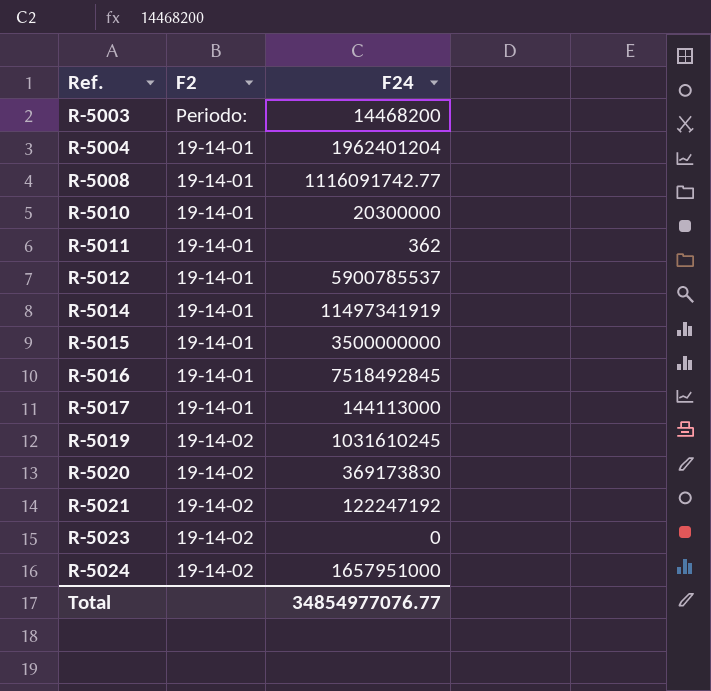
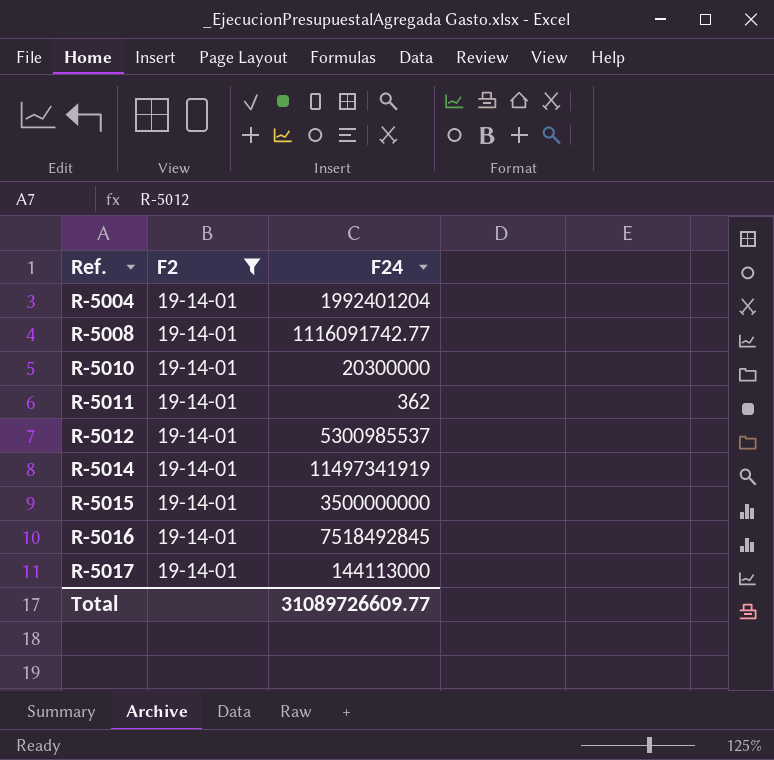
filter: none -> F2 = 19-14-01
R-5004 | F24: 1962401204 -> 1992401204
R-5012 | F24: 5900785537 -> 5300985537
Total | F24: 34854977076.77 -> 31089726609.77

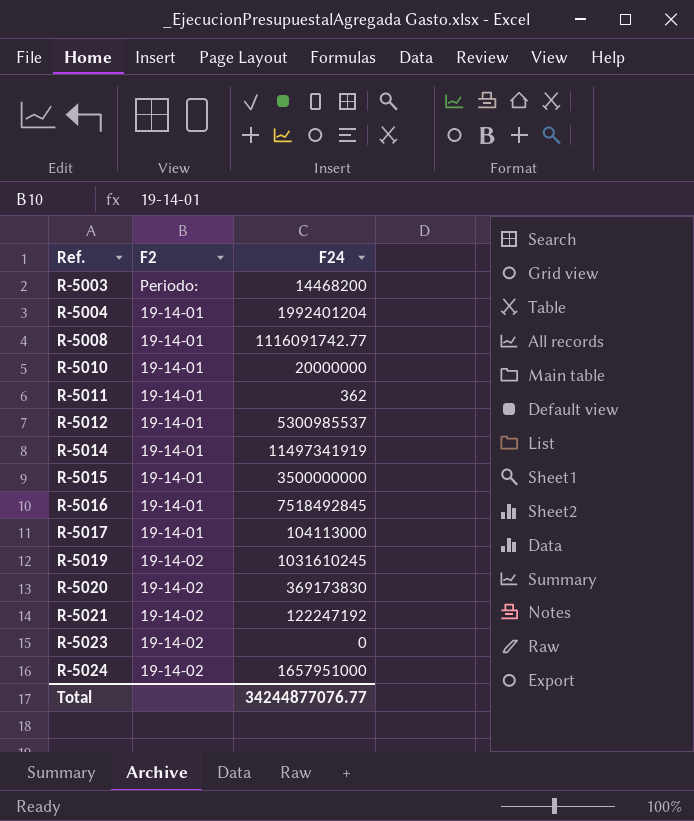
filter: F2 = 19-14-01 -> none
R-5010 | F24: 20300000 -> 20000000
R-5017 | F24: 144113000 -> 104113000
Total | F24: 31089726609.77 -> 34244877076.77

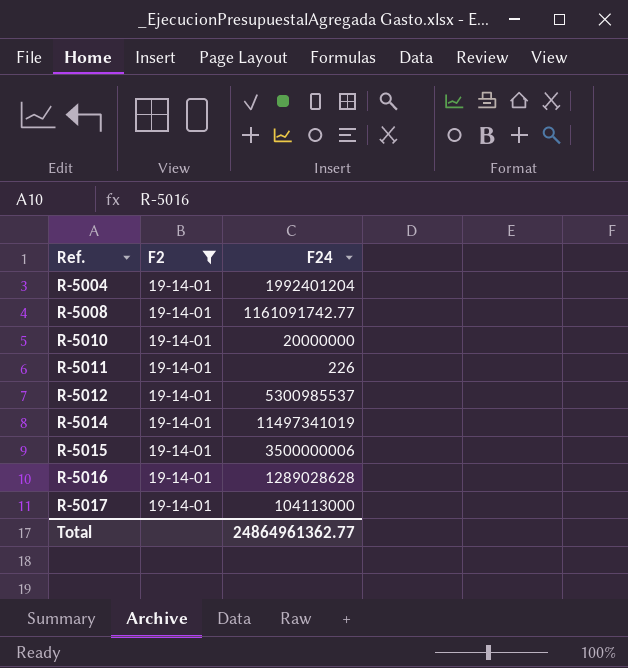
filter: none -> F2 = 19-14-01
R-5008 | F24: 1116091742.77 -> 1161091742.77
R-5011 | F24: 362 -> 226
R-5014 | F24: 11497341919 -> 11497341019
R-5015 | F24: 3500000000 -> 3500000006
R-5016 | F24: 7518492845 -> 1289028628
Total | F24: 34244877076.77 -> 24864961362.77

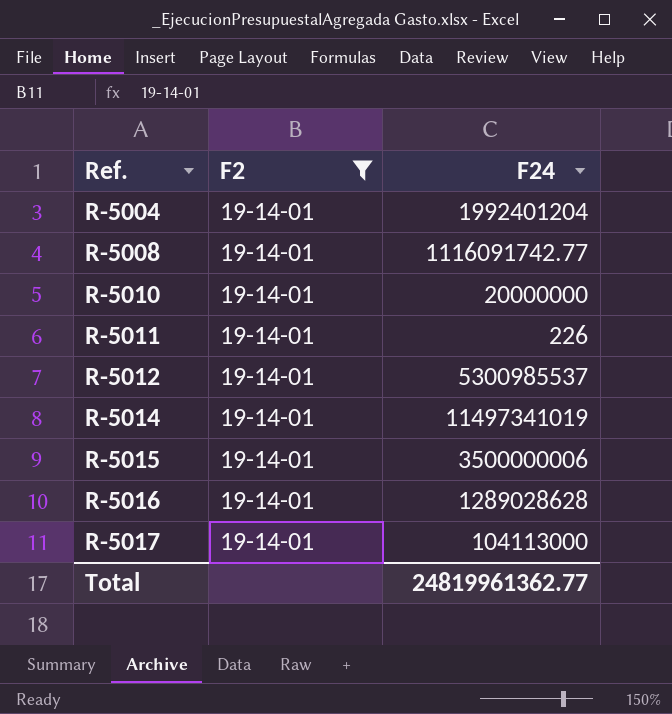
R-5008 | F24: 1161091742.77 -> 1116091742.77
Total | F24: 24864961362.77 -> 24819961362.77

